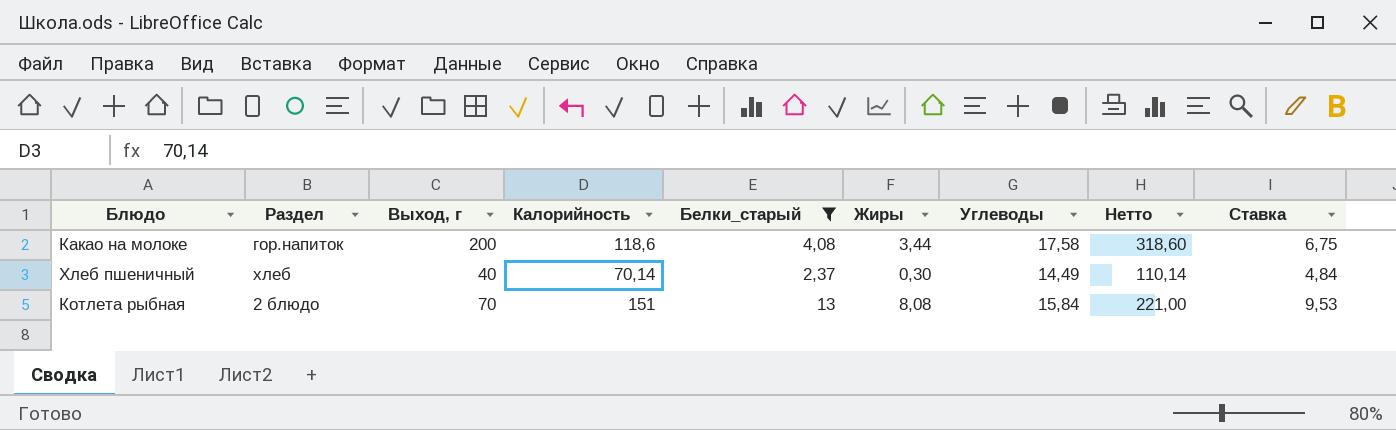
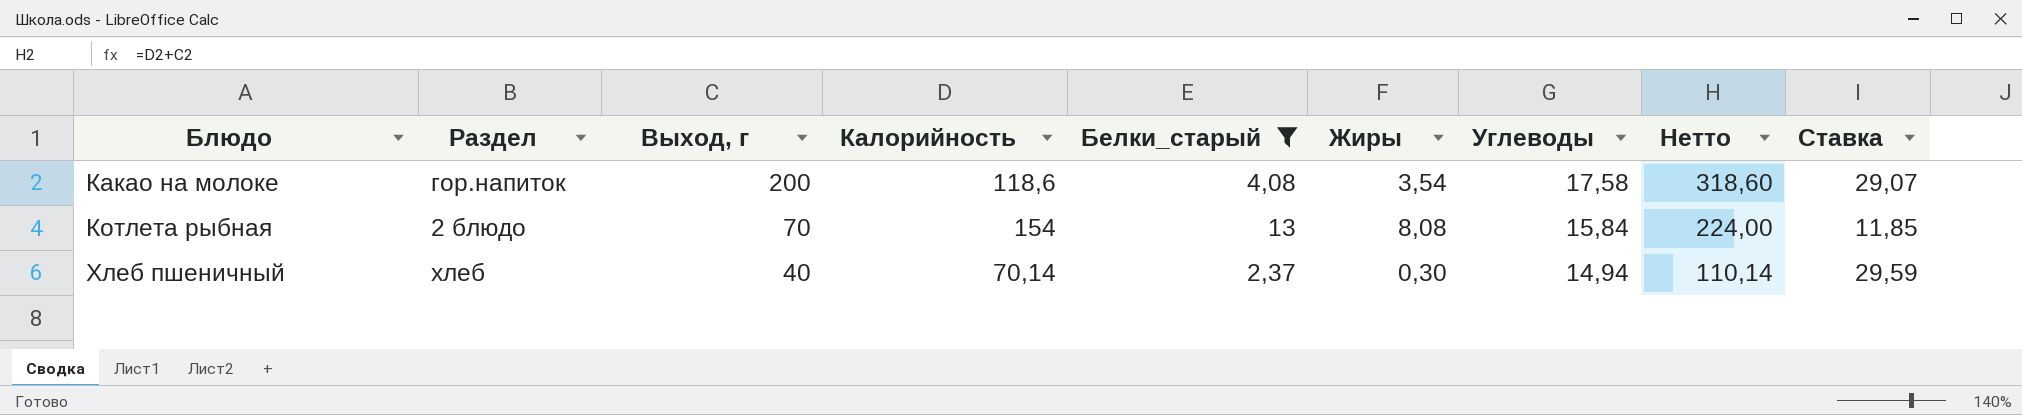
row order: none -> Блюдо ascending
column Ставка | formula: [Калорийность] / [Углеводы] -> [Калорийность] / [Белки_старый]
Какао на молоке | Жиры: 3,44 -> 3,54
Котлета рыбная | Калорийность: 151 -> 154
Котлета рыбная | Нетто: 221,00 -> 224,00
Хлеб пшеничный | Углеводы: 14,49 -> 14,94

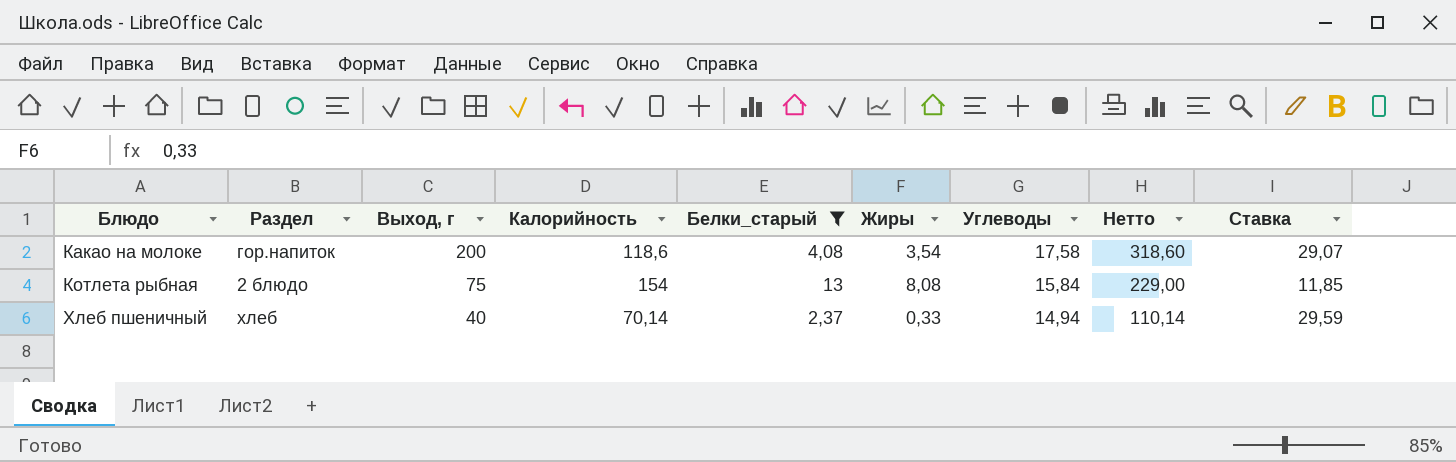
Котлета рыбная | Выход, г: 70 -> 75
Котлета рыбная | Нетто: 224,00 -> 229,00
Хлеб пшеничный | Жиры: 0,30 -> 0,33

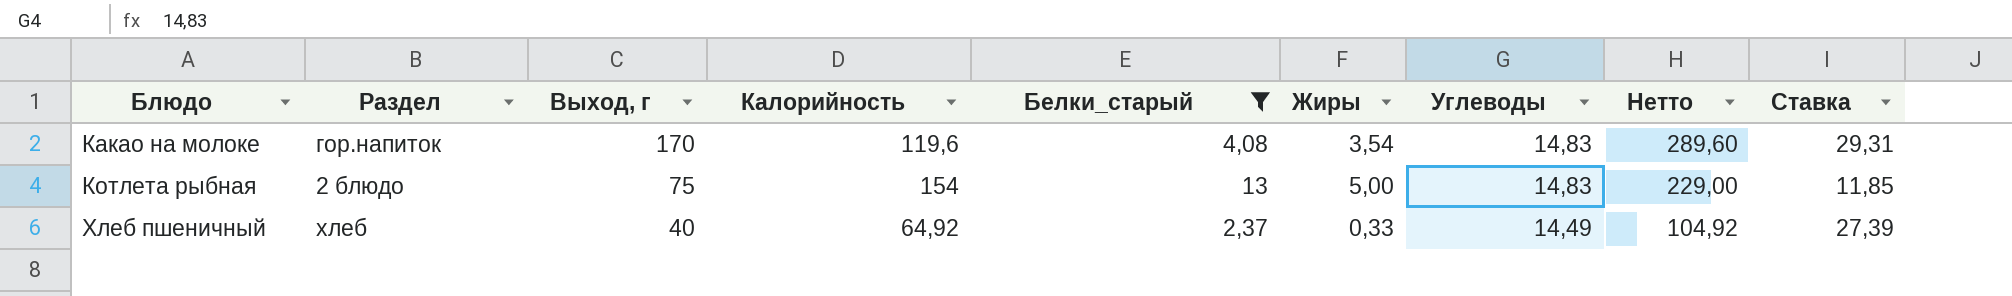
Какао на молоке | Выход, г: 200 -> 170
Какао на молоке | Калорийность: 118,6 -> 119,6
Какао на молоке | Углеводы: 17,58 -> 14,83
Какао на молоке | Нетто: 318,60 -> 289,60
Какао на молоке | Ставка: 29,07 -> 29,31
Котлета рыбная | Жиры: 8,08 -> 5,00
Котлета рыбная | Углеводы: 15,84 -> 14,83
Хлеб пшеничный | Калорийность: 70,14 -> 64,92
Хлеб пшеничный | Углеводы: 14,94 -> 14,49
Хлеб пшеничный | Нетто: 110,14 -> 104,92
Хлеб пшеничный | Ставка: 29,59 -> 27,39

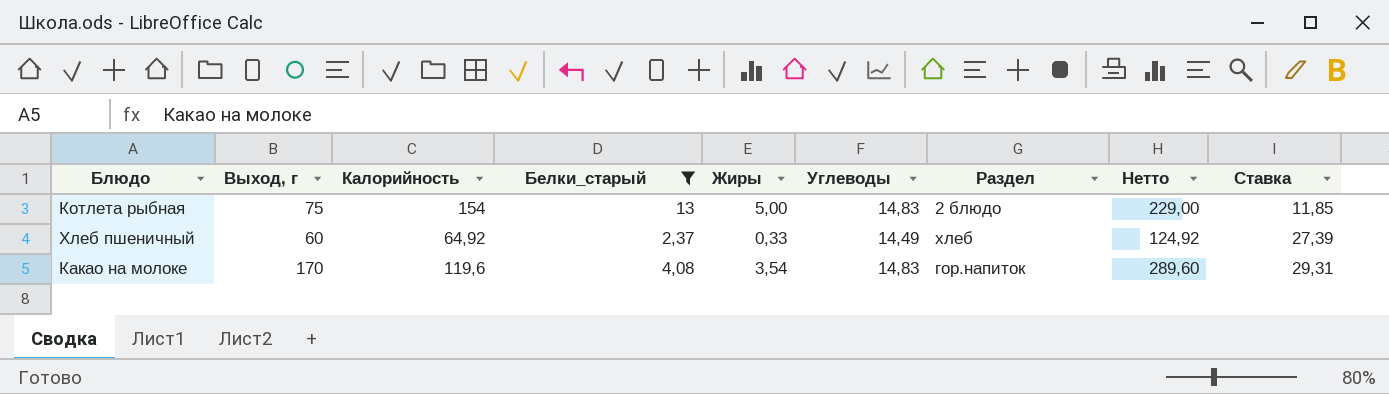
row order: Блюдо ascending -> Ставка ascending
column Раздел | position: 2 -> 7
Хлеб пшеничный | Выход, г: 40 -> 60
Хлеб пшеничный | Нетто: 104,92 -> 124,92

